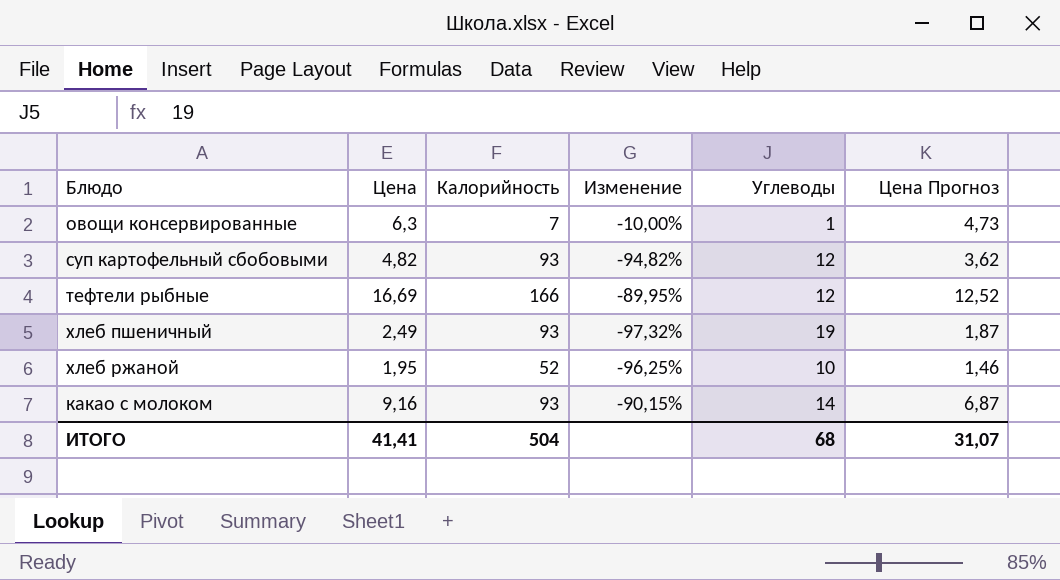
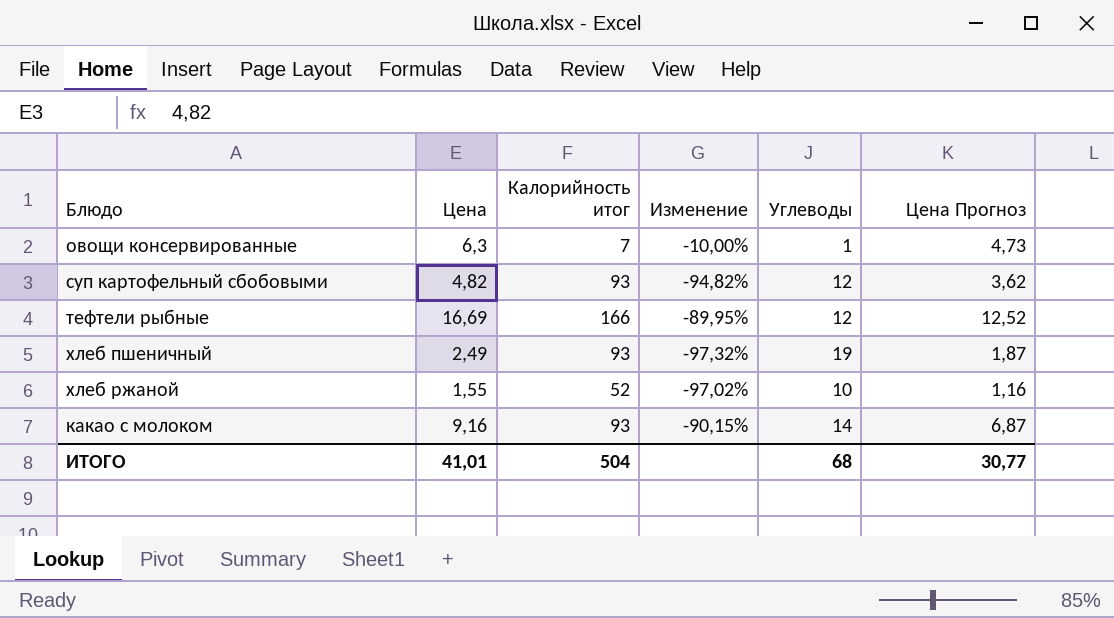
column name: Калорийность -> Калорийность итог
хлеб ржаной | Цена: 1,95 -> 1,55
хлеб ржаной | Изменение: -96,25% -> -97,02%
хлеб ржаной | Цена Прогноз: 1,46 -> 1,16
ИТОГО | Цена: 41,41 -> 41,01
ИТОГО | Цена Прогноз: 31,07 -> 30,77

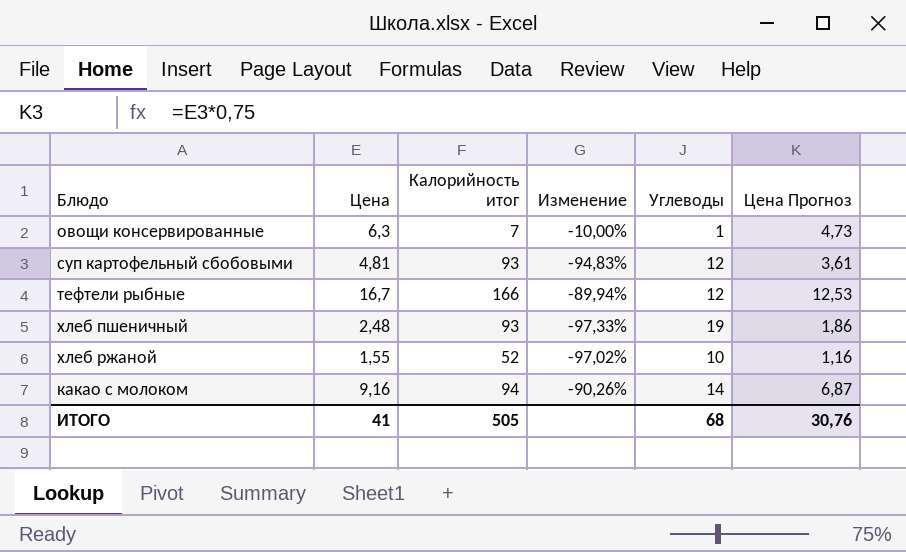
суп картофельный сбобовыми | Цена: 4,82 -> 4,81
суп картофельный сбобовыми | Изменение: -94,82% -> -94,83%
суп картофельный сбобовыми | Цена Прогноз: 3,62 -> 3,61
тефтели рыбные | Цена: 16,69 -> 16,7
тефтели рыбные | Изменение: -89,95% -> -89,94%
тефтели рыбные | Цена Прогноз: 12,52 -> 12,53
хлеб пшеничный | Цена: 2,49 -> 2,48
хлеб пшеничный | Изменение: -97,32% -> -97,33%
хлеб пшеничный | Цена Прогноз: 1,87 -> 1,86
какао с молоком | Калорийность итог: 93 -> 94
какао с молоком | Изменение: -90,15% -> -90,26%
ИТОГО | Цена: 41,01 -> 41
ИТОГО | Калорийность итог: 504 -> 505
ИТОГО | Цена Прогноз: 30,77 -> 30,76

